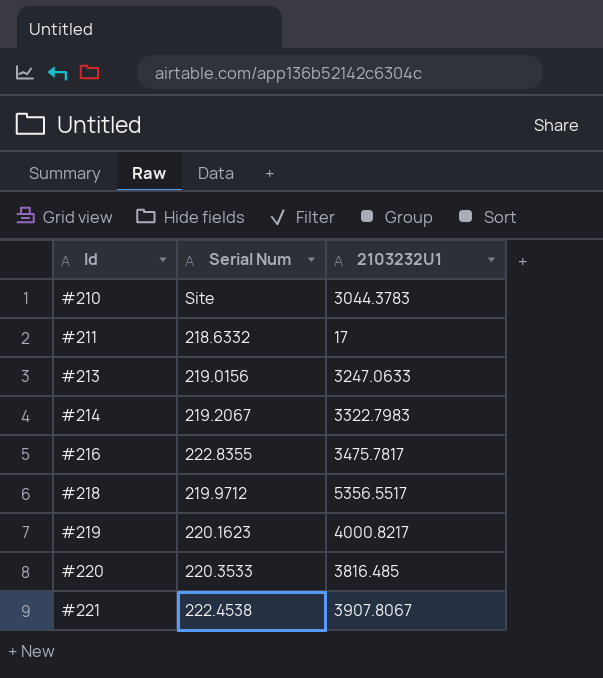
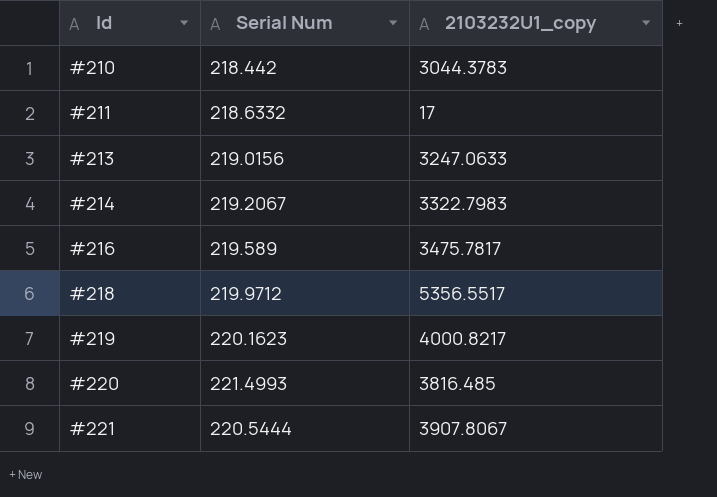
column name: 2103232U1 -> 2103232U1_copy
#210 | Serial Num: Site -> 218.442
#216 | Serial Num: 222.8355 -> 219.589
#220 | Serial Num: 220.3533 -> 221.4993
#221 | Serial Num: 222.4538 -> 220.5444

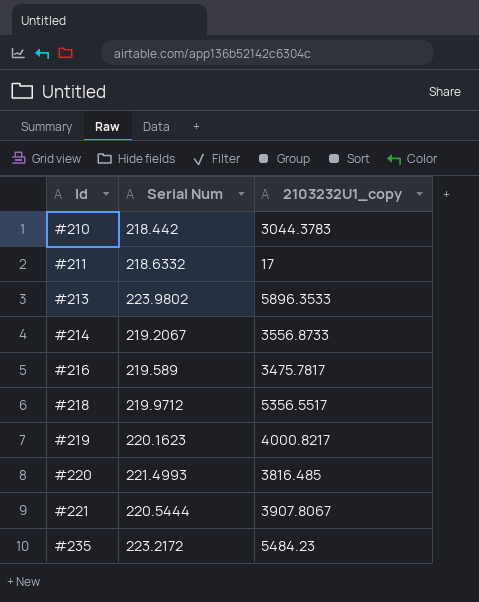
#213 | Serial Num: 219.0156 -> 223.9802
#213 | 2103232U1_copy: 3247.0633 -> 5896.3533
#214 | 2103232U1_copy: 3322.7983 -> 3556.8733
row #235: none -> 223.2172 | 5484.23

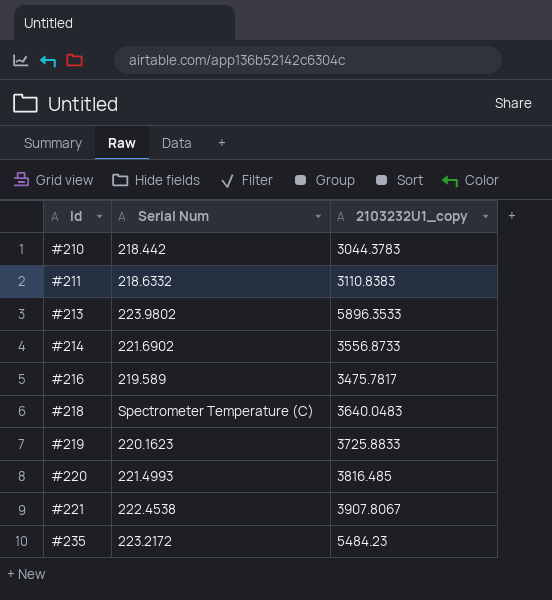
#211 | 2103232U1_copy: 17 -> 3110.8383
#214 | Serial Num: 219.2067 -> 221.6902
#218 | Serial Num: 219.9712 -> Spectrometer Temperature (C)
#218 | 2103232U1_copy: 5356.5517 -> 3640.0483
#219 | 2103232U1_copy: 4000.8217 -> 3725.8833
#221 | Serial Num: 220.5444 -> 222.4538

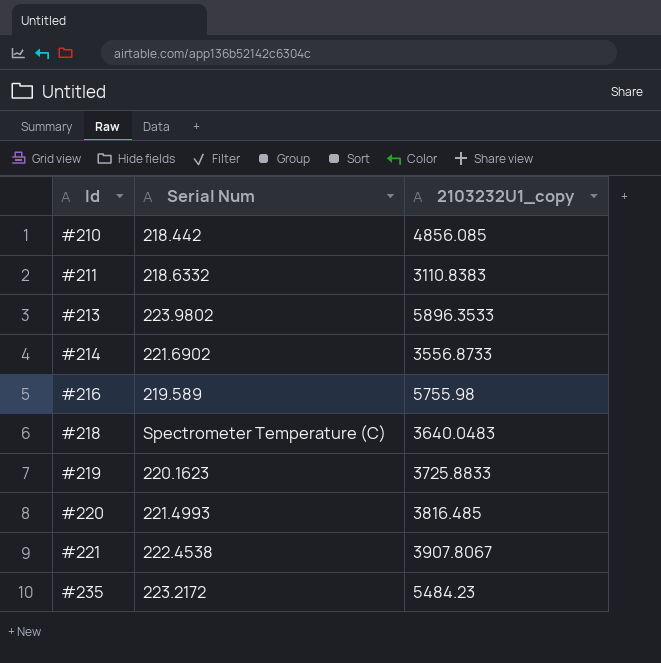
#210 | 2103232U1_copy: 3044.3783 -> 4856.085
#216 | 2103232U1_copy: 3475.7817 -> 5755.98

